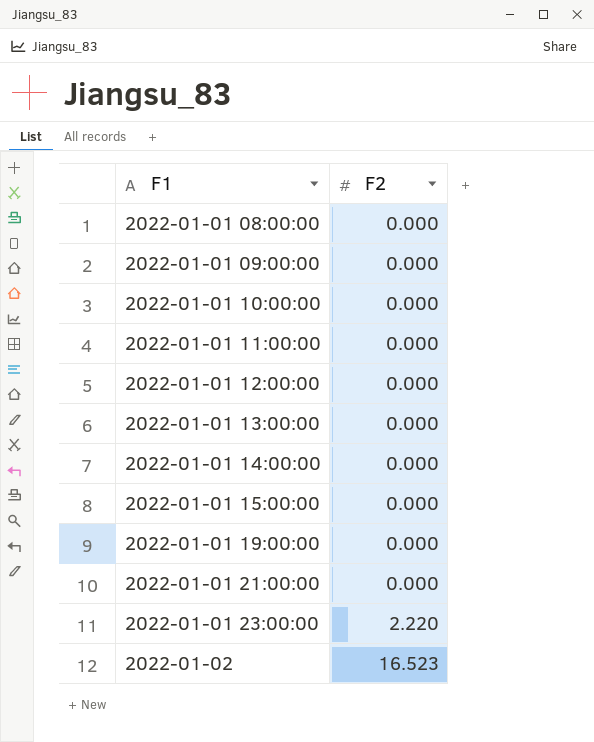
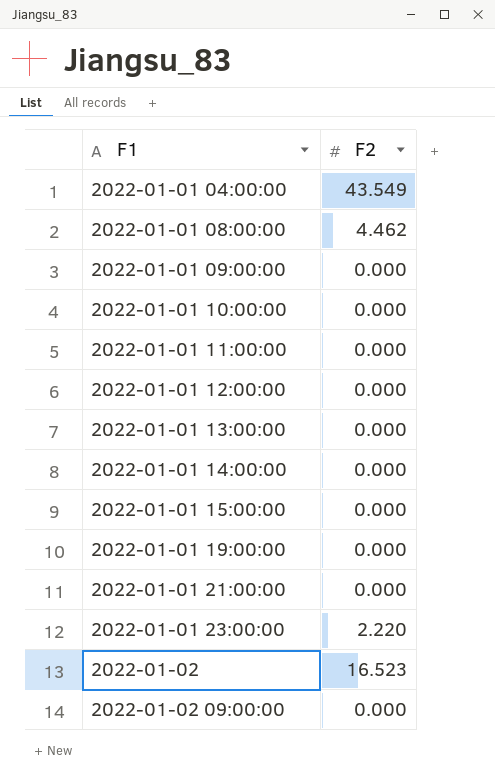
row 2022-01-01 04:00:00: none -> 43.549
2022-01-01 08:00:00 | F2: 0.000 -> 4.462
row 2022-01-02 09:00:00: none -> 0.000

